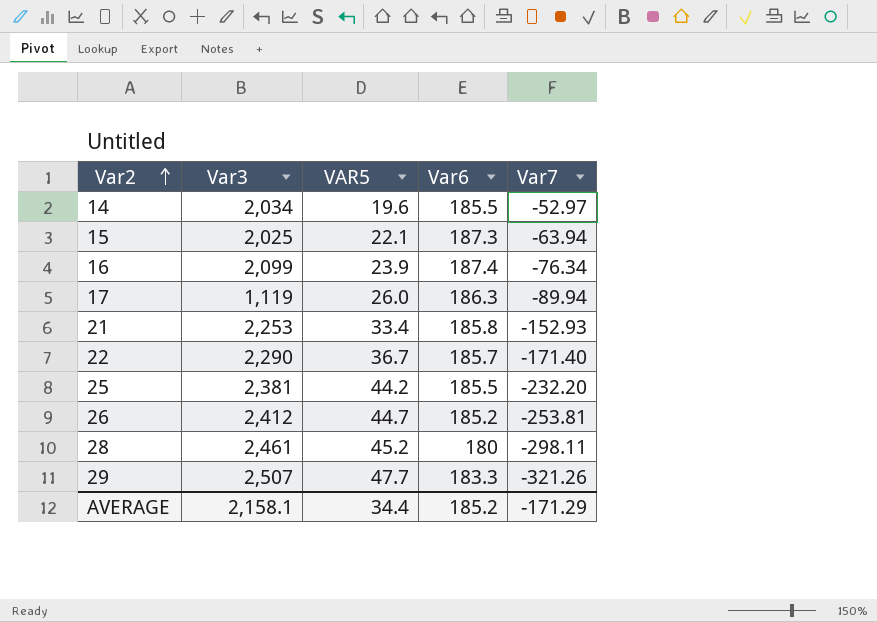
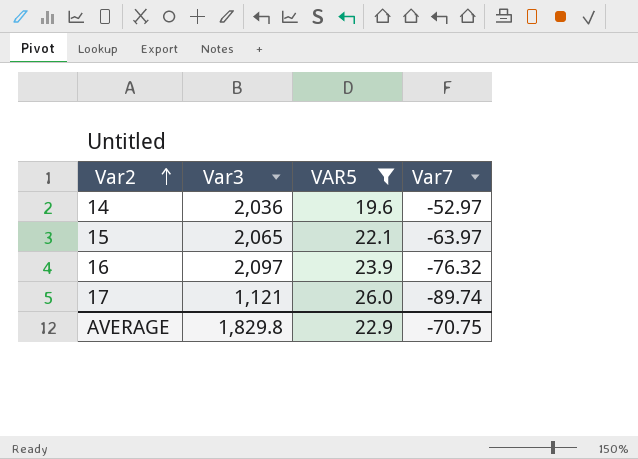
filter: none -> VAR5 <= 26.0
column Var6 | position: 4 -> none
14 | Var3: 2,034 -> 2,036
15 | Var3: 2,025 -> 2,065
15 | Var7: -63.94 -> -63.97
16 | Var3: 2,099 -> 2,097
16 | Var7: -76.34 -> -76.32
17 | Var3: 1,119 -> 1,121
17 | Var7: -89.94 -> -89.74
AVERAGE | Var3: 2,158.1 -> 1,829.8
AVERAGE | VAR5: 34.4 -> 22.9
AVERAGE | Var7: -171.29 -> -70.75

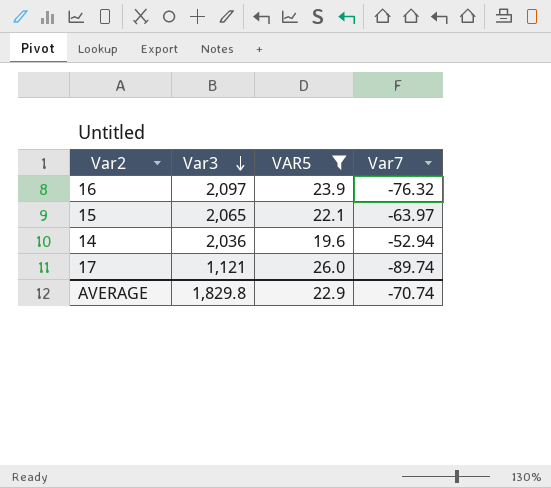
row order: Var2 ascending -> Var3 descending
14 | Var7: -52.97 -> -52.94
AVERAGE | Var7: -70.75 -> -70.74

